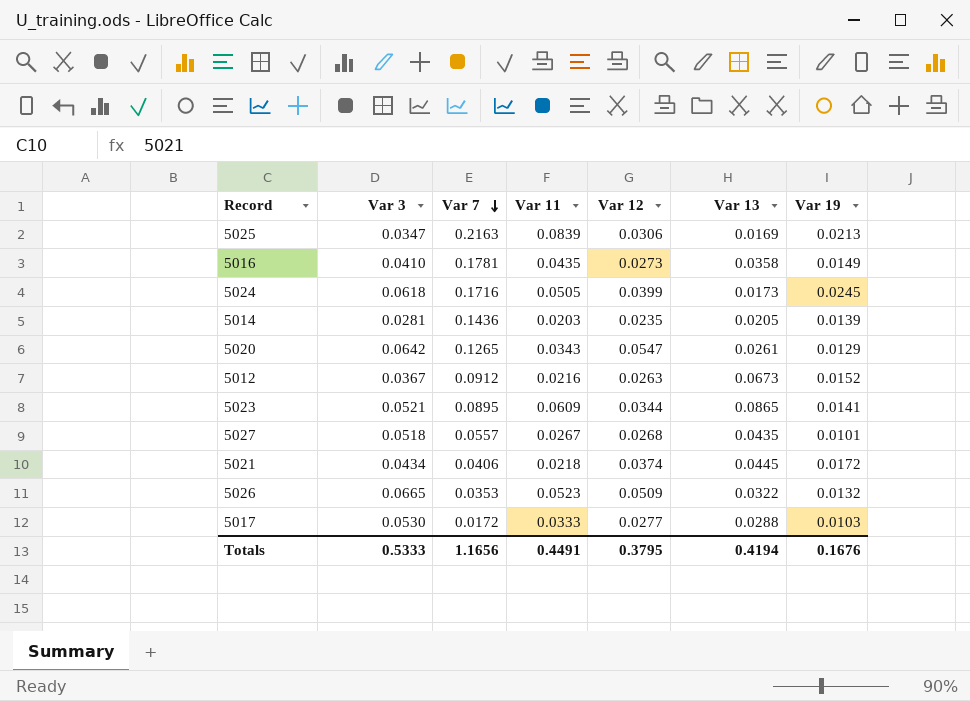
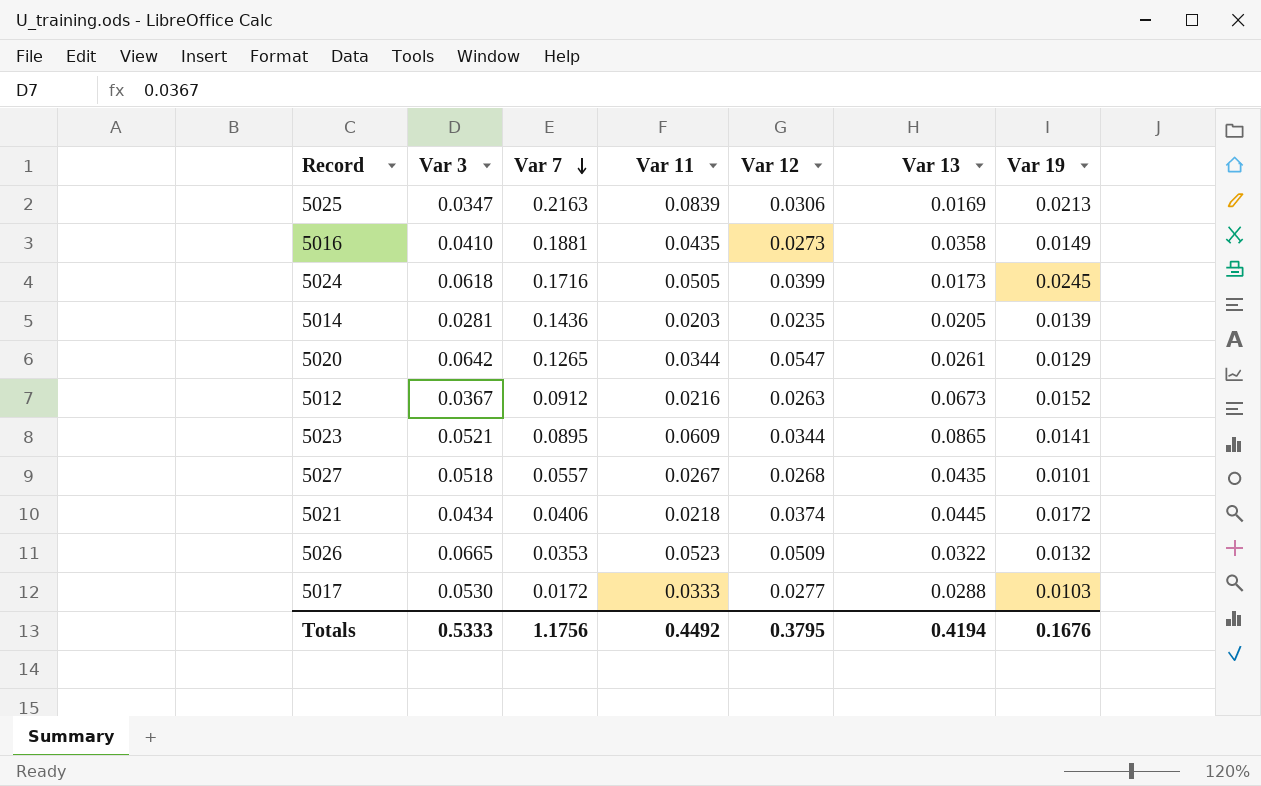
5016 | Var 7: 0.1781 -> 0.1881
5020 | Var 11: 0.0343 -> 0.0344
Totals | Var 7: 1.1656 -> 1.1756
Totals | Var 11: 0.4491 -> 0.4492

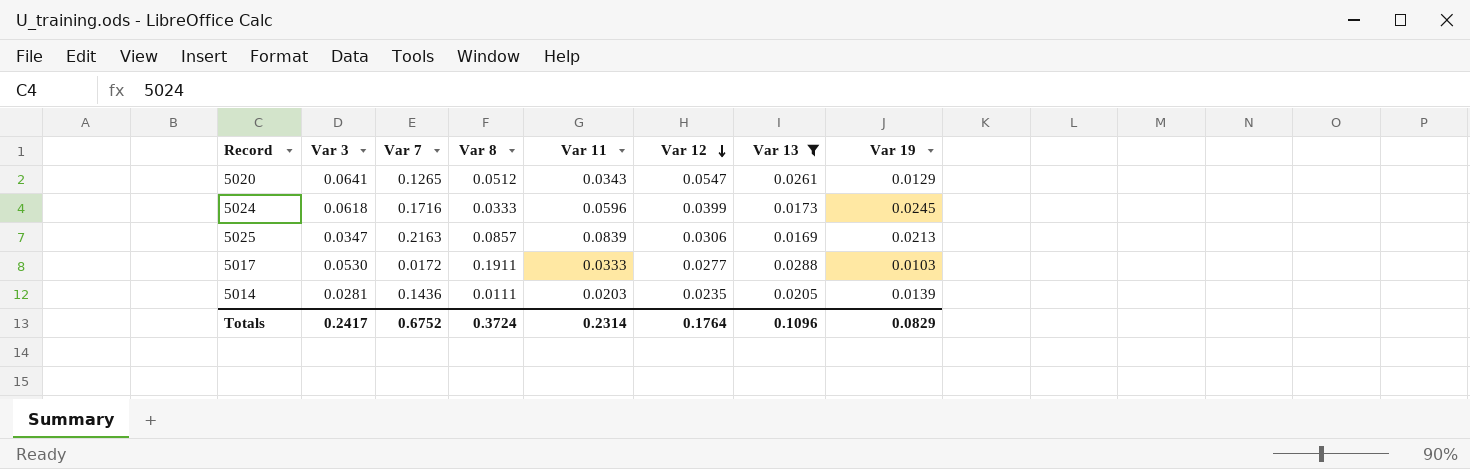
filter: none -> Var 13 <= 0.0288
row order: Var 7 descending -> Var 12 descending
column Var 8 | position: none -> 4
5020 | Var 3: 0.0642 -> 0.0641
5020 | Var 11: 0.0344 -> 0.0343
5024 | Var 11: 0.0505 -> 0.0596
Totals | Var 3: 0.5333 -> 0.2417
Totals | Var 7: 1.1756 -> 0.6752
Totals | Var 11: 0.4492 -> 0.2314
Totals | Var 12: 0.3795 -> 0.1764
Totals | Var 13: 0.4194 -> 0.1096
Totals | Var 19: 0.1676 -> 0.0829

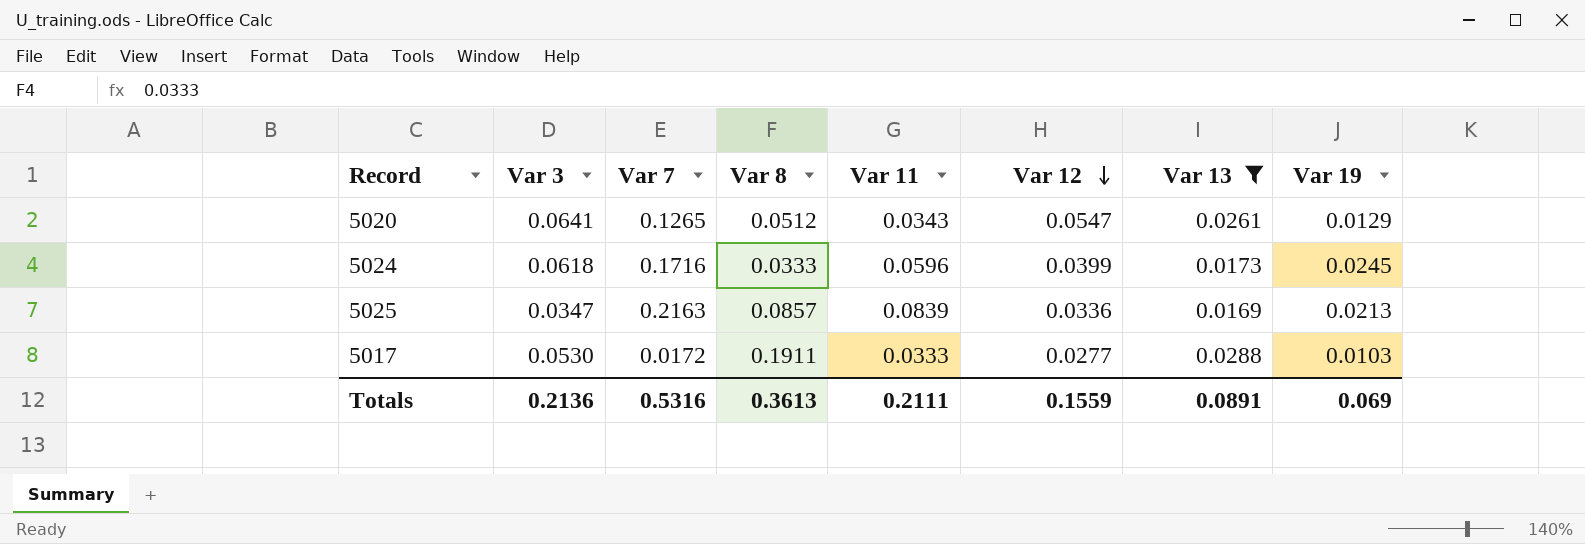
row 5014: 0.0281 | 0.1436 | 0.0111 | 0.0203 | 0.0235 | 0.0205 | 0.0139 -> none
5025 | Var 12: 0.0306 -> 0.0336
Totals | Var 3: 0.2417 -> 0.2136
Totals | Var 7: 0.6752 -> 0.5316
Totals | Var 8: 0.3724 -> 0.3613
Totals | Var 11: 0.2314 -> 0.2111
Totals | Var 12: 0.1764 -> 0.1559
Totals | Var 13: 0.1096 -> 0.0891
Totals | Var 19: 0.0829 -> 0.069

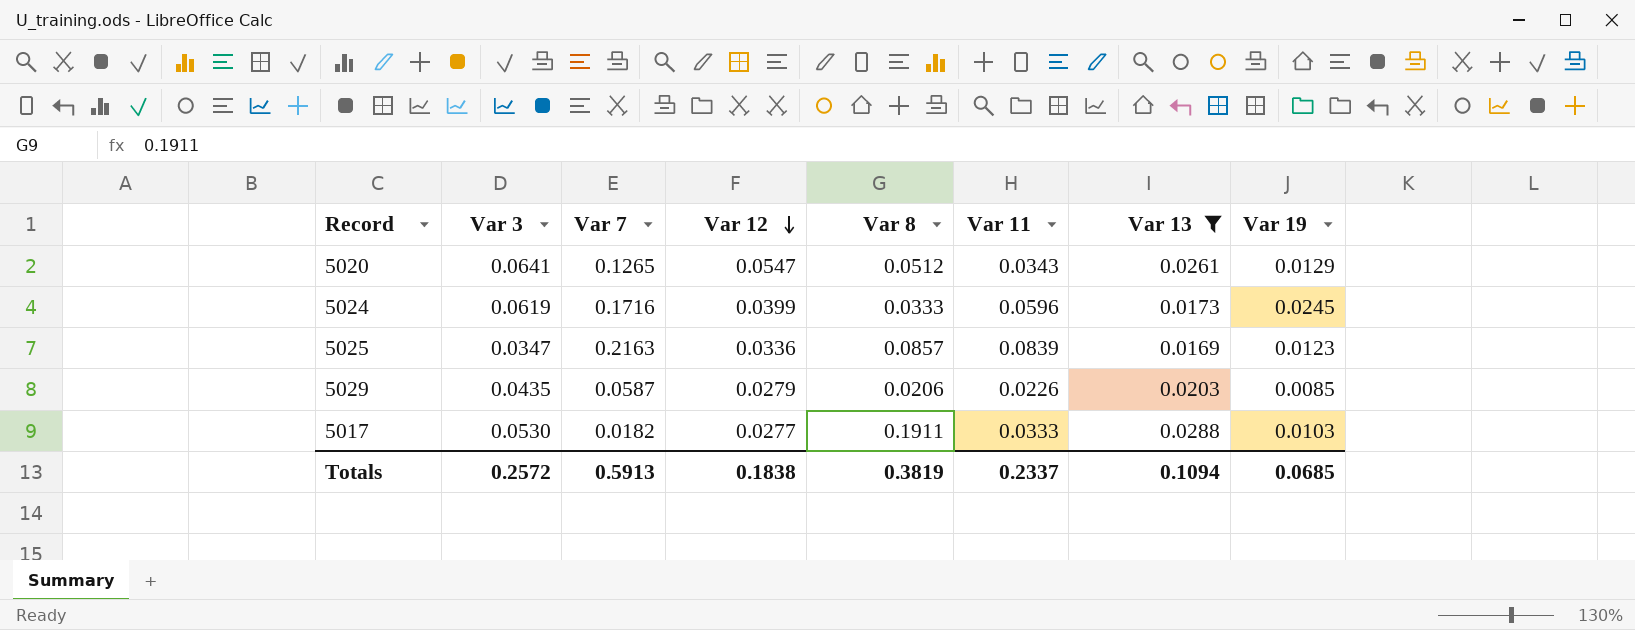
column Var 12 | position: 6 -> 4
5024 | Var 3: 0.0618 -> 0.0619
5025 | Var 19: 0.0213 -> 0.0123
row 5029: none -> 0.0435 | 0.0587 | 0.0279 | 0.0206 | 0.0226 | 0.0203 | 0.0085
5017 | Var 7: 0.0172 -> 0.0182
Totals | Var 3: 0.2136 -> 0.2572
Totals | Var 7: 0.5316 -> 0.5913
Totals | Var 12: 0.1559 -> 0.1838
Totals | Var 8: 0.3613 -> 0.3819
Totals | Var 11: 0.2111 -> 0.2337
Totals | Var 13: 0.0891 -> 0.1094
Totals | Var 19: 0.069 -> 0.0685

